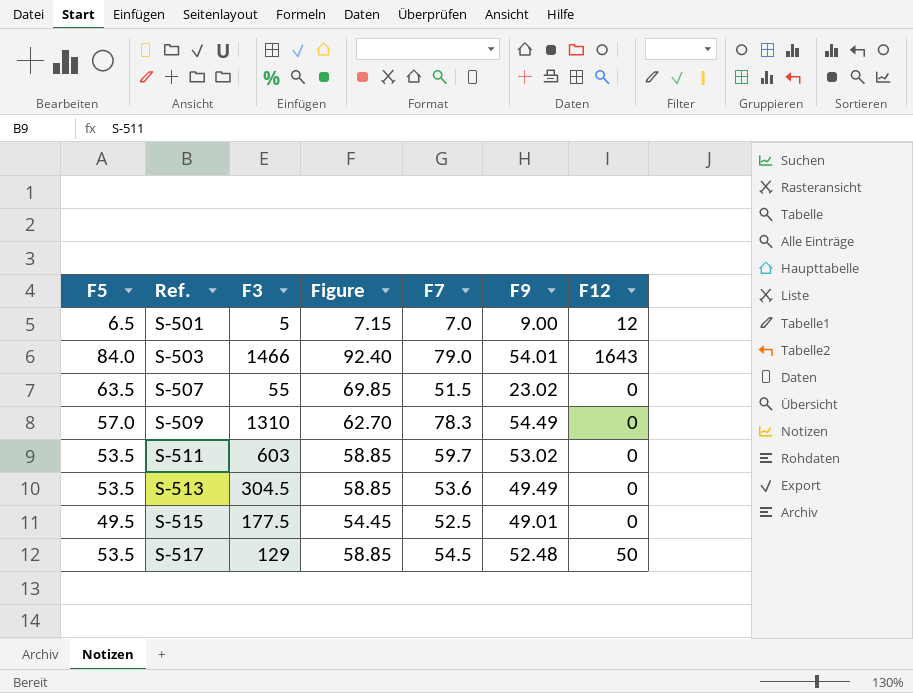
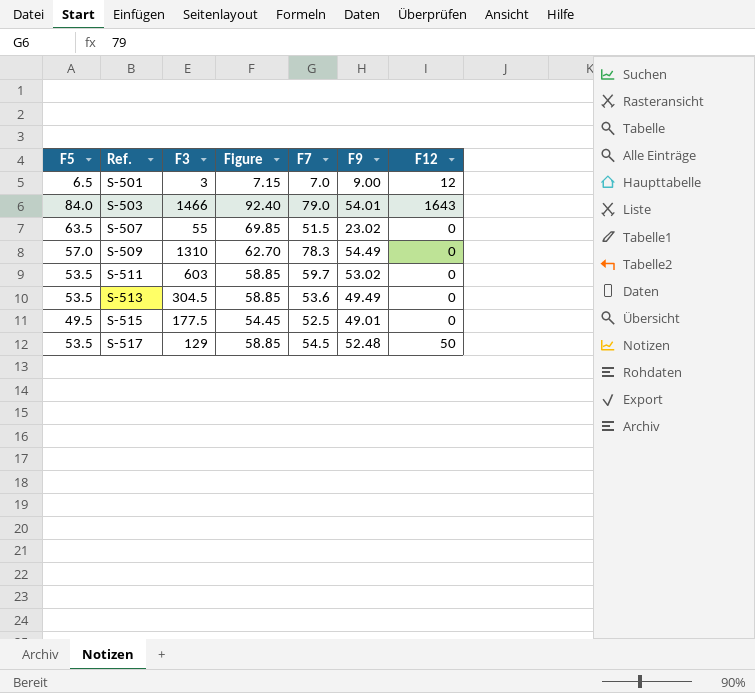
S-501 | F3: 5 -> 3

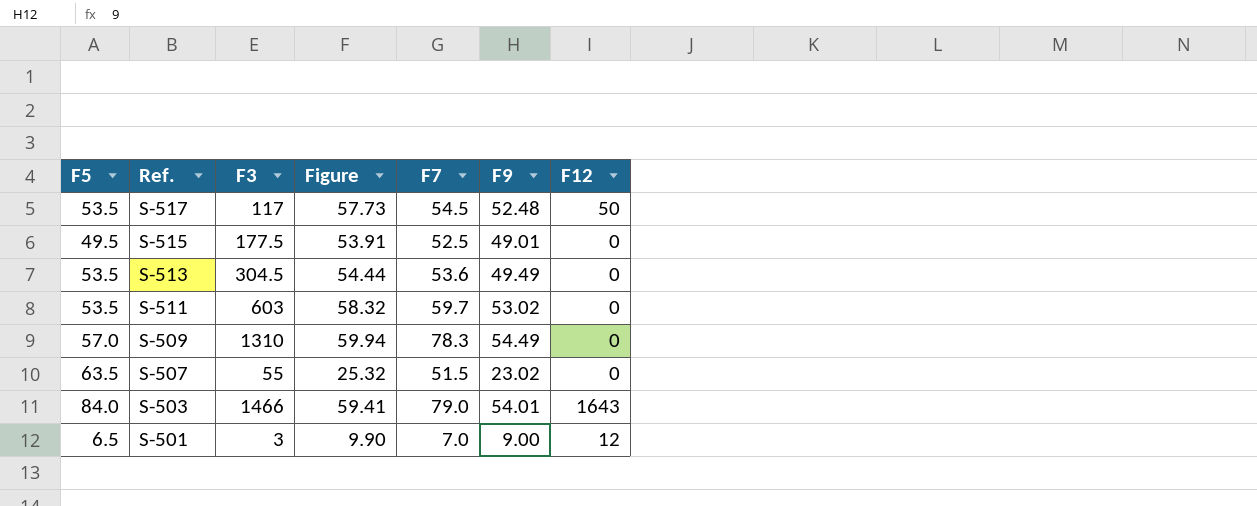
row order: Ref. ascending -> Ref. descending
column Figure | formula: [F5] * 1.1 -> [F9] * 1.1
S-517 | F3: 129 -> 117

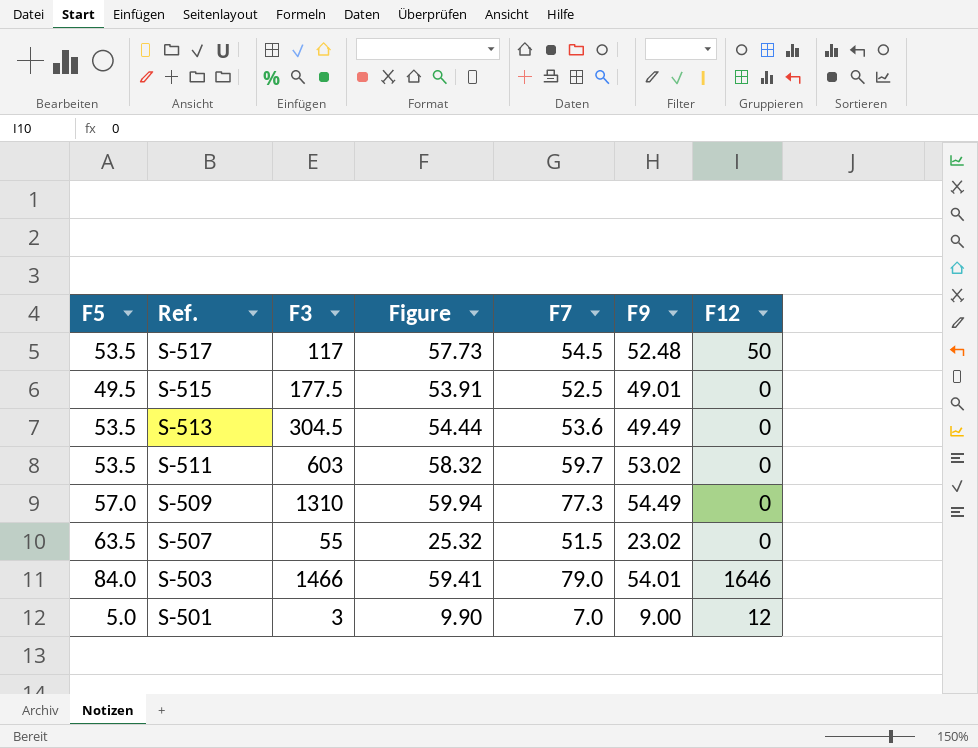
S-509 | F7: 78.3 -> 77.3
S-503 | F12: 1643 -> 1646
S-501 | F5: 6.5 -> 5.0

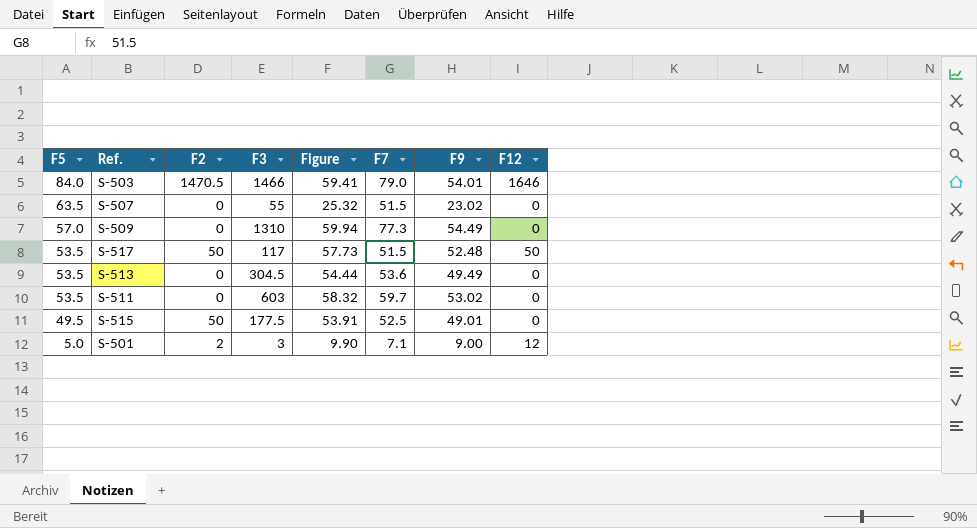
row order: Ref. descending -> F5 descending
column F2 | position: none -> 3
S-517 | F7: 54.5 -> 51.5
S-501 | F7: 7.0 -> 7.1

